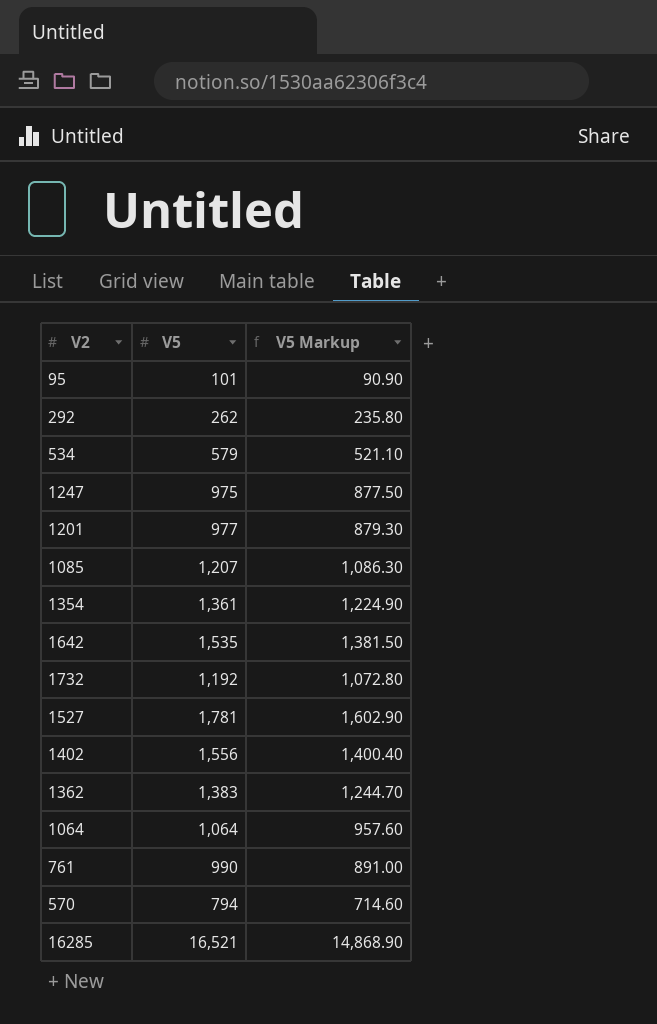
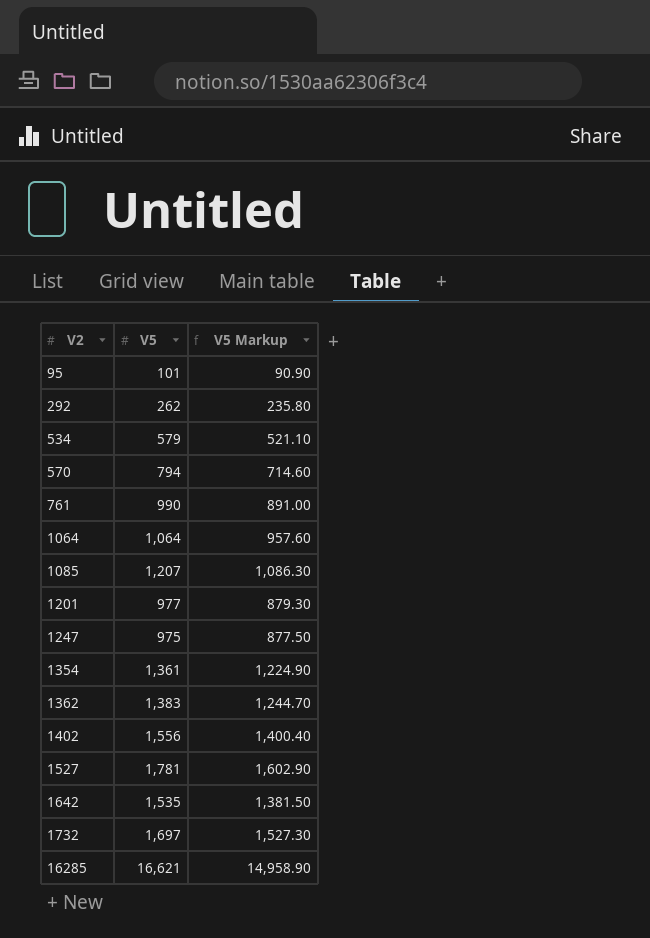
row order: none -> V2 ascending
1732 | V5: 1,192 -> 1,697
1732 | V5 Markup: 1,072.80 -> 1,527.30
16285 | V5: 16,521 -> 16,621
16285 | V5 Markup: 14,868.90 -> 14,958.90

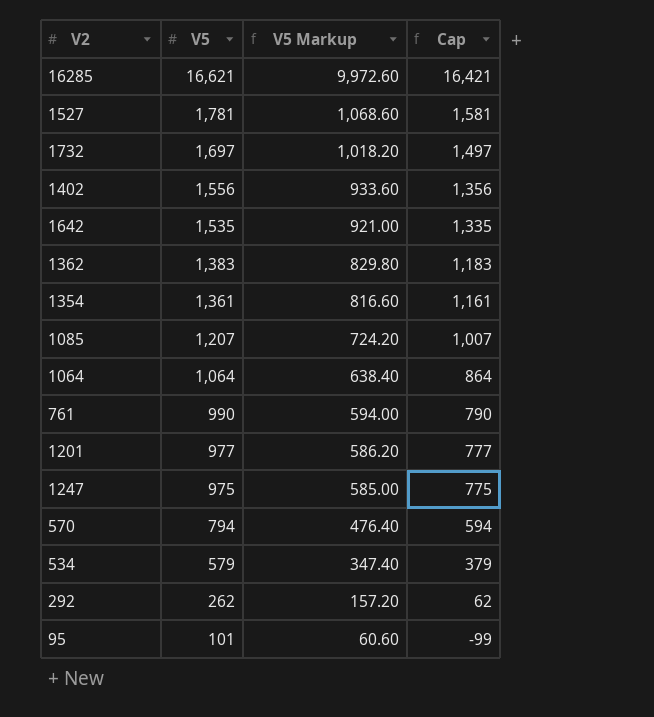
row order: V2 ascending -> V5 descending
column V5 Markup | formula: [V5] * 0.9 -> [V5] * 0.6
column Cap | formula: none -> [V5] - 200

